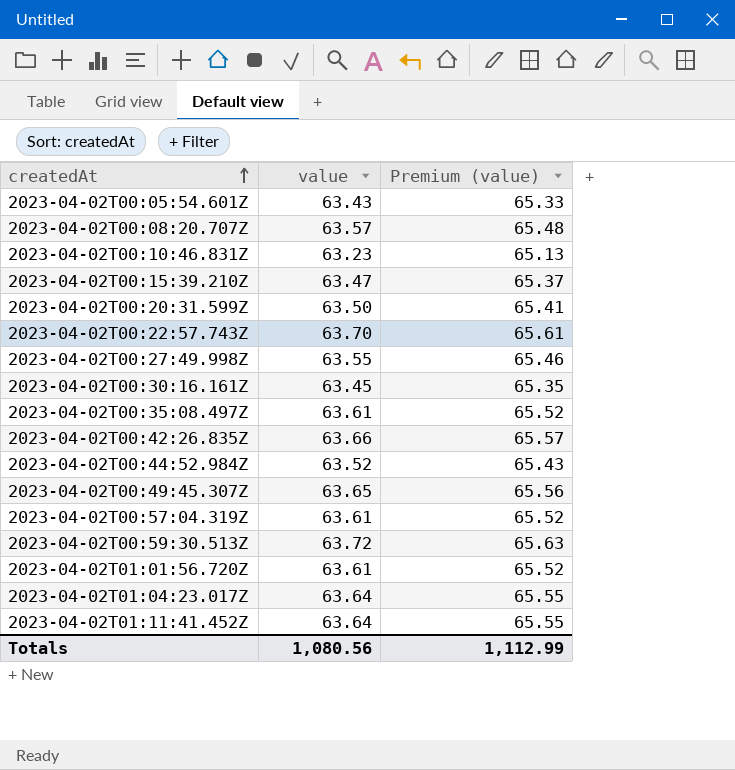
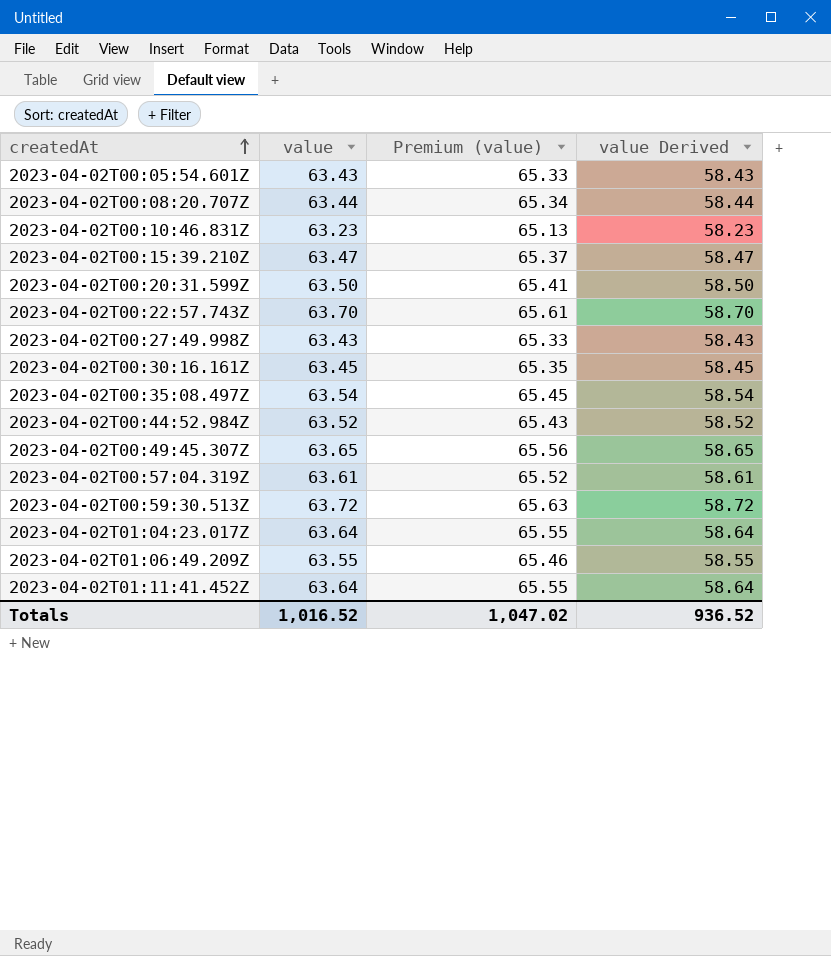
column value Derived | formula: none -> [value] - 5
row 2023-04-02T00:42:26.835Z: 63.66 | 65.57 -> none
row 2023-04-02T01:01:56.720Z: 63.61 | 65.52 -> none
2023-04-02T00:08:20.707Z | value: 63.57 -> 63.44
2023-04-02T00:08:20.707Z | Premium (value): 65.48 -> 65.34
2023-04-02T00:27:49.998Z | value: 63.55 -> 63.43
2023-04-02T00:27:49.998Z | Premium (value): 65.46 -> 65.33
2023-04-02T00:35:08.497Z | value: 63.61 -> 63.54
2023-04-02T00:35:08.497Z | Premium (value): 65.52 -> 65.45
row 2023-04-02T01:06:49.209Z: none -> 63.55 | 65.46 | 58.55
Totals | value: 1,080.56 -> 1,016.52
Totals | Premium (value): 1,112.99 -> 1,047.02

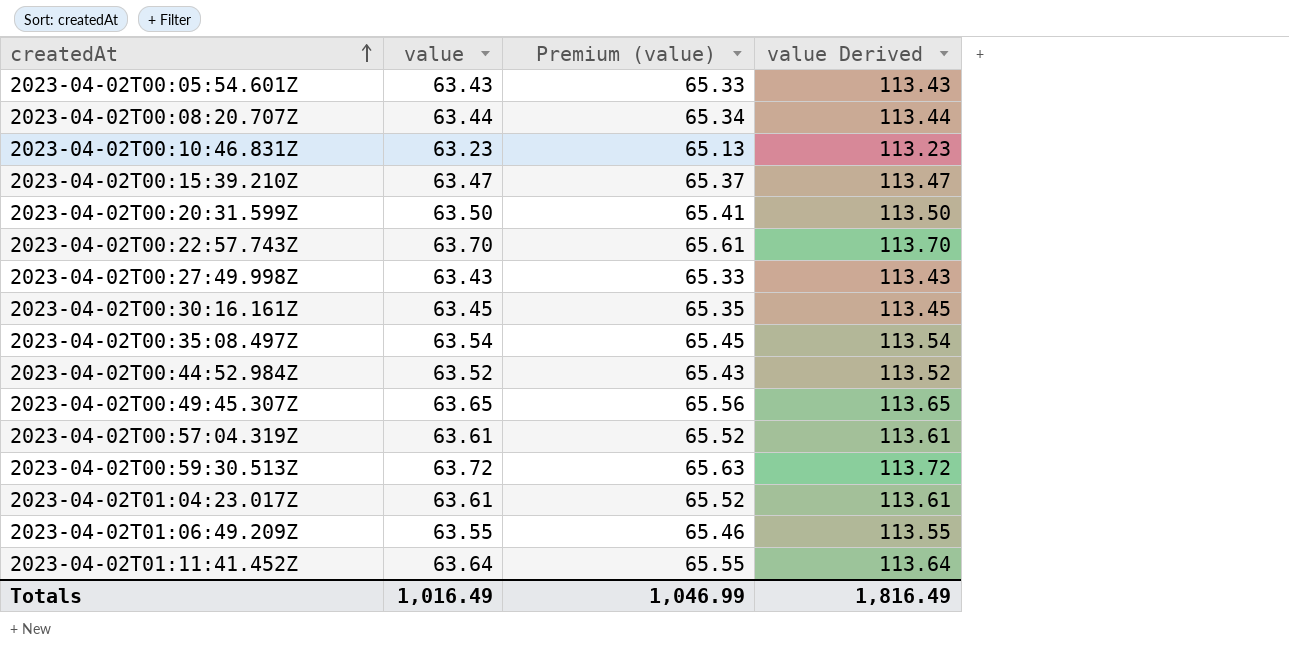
column value Derived | formula: [value] - 5 -> [value] + 50
2023-04-02T01:04:23.017Z | value: 63.64 -> 63.61
2023-04-02T01:04:23.017Z | Premium (value): 65.55 -> 65.52
Totals | value: 1,016.52 -> 1,016.49
Totals | Premium (value): 1,047.02 -> 1,046.99
Totals | value Derived: 936.52 -> 1,816.49

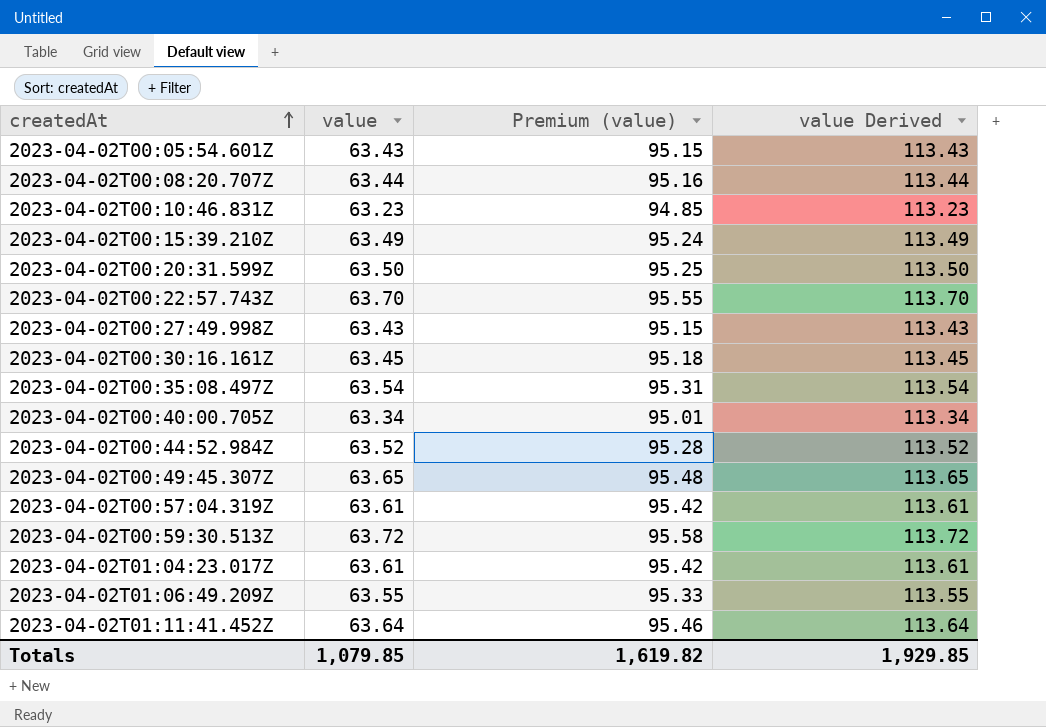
column Premium (value) | formula: [value] * 1.03 -> [value] * 1.5
2023-04-02T00:15:39.210Z | value: 63.47 -> 63.49
2023-04-02T00:15:39.210Z | value Derived: 113.47 -> 113.49
row 2023-04-02T00:40:00.705Z: none -> 63.34 | 95.01 | 113.34
Totals | value: 1,016.49 -> 1,079.85
Totals | Premium (value): 1,046.99 -> 1,619.82
Totals | value Derived: 1,816.49 -> 1,929.85

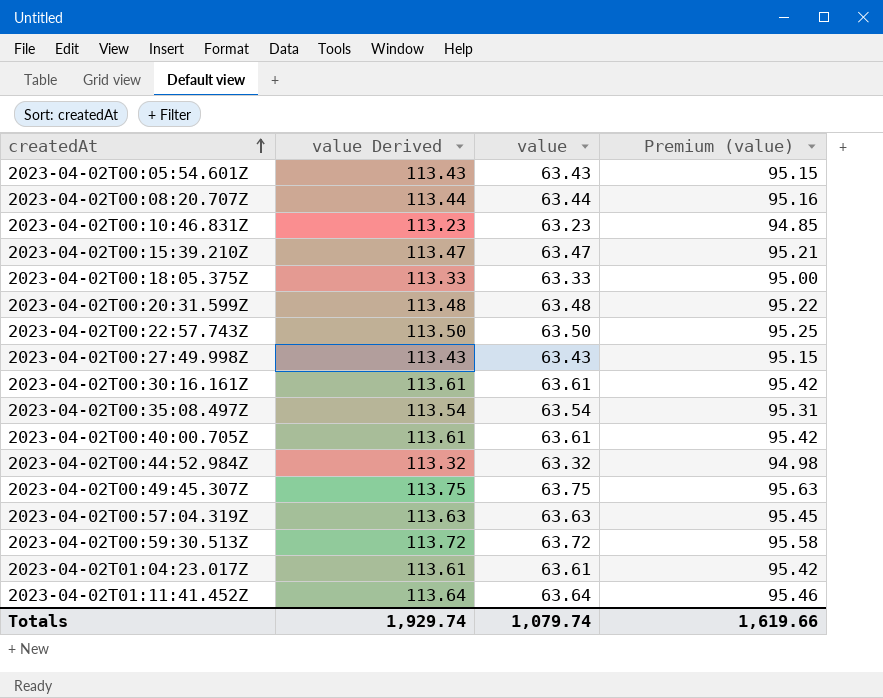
column value Derived | position: 4 -> 2
row 2023-04-02T01:06:49.209Z: 63.55 | 95.33 | 113.55 -> none
2023-04-02T00:15:39.210Z | value Derived: 113.49 -> 113.47
2023-04-02T00:15:39.210Z | value: 63.49 -> 63.47
2023-04-02T00:15:39.210Z | Premium (value): 95.24 -> 95.21
row 2023-04-02T00:18:05.375Z: none -> 113.33 | 63.33 | 95.00
2023-04-02T00:20:31.599Z | value Derived: 113.50 -> 113.48
2023-04-02T00:20:31.599Z | value: 63.50 -> 63.48
2023-04-02T00:20:31.599Z | Premium (value): 95.25 -> 95.22
2023-04-02T00:22:57.743Z | value Derived: 113.70 -> 113.50
2023-04-02T00:22:57.743Z | value: 63.70 -> 63.50
2023-04-02T00:22:57.743Z | Premium (value): 95.55 -> 95.25
2023-04-02T00:30:16.161Z | value Derived: 113.45 -> 113.61
2023-04-02T00:30:16.161Z | value: 63.45 -> 63.61
2023-04-02T00:30:16.161Z | Premium (value): 95.18 -> 95.42
2023-04-02T00:40:00.705Z | value Derived: 113.34 -> 113.61
2023-04-02T00:40:00.705Z | value: 63.34 -> 63.61
2023-04-02T00:40:00.705Z | Premium (value): 95.01 -> 95.42
2023-04-02T00:44:52.984Z | value Derived: 113.52 -> 113.32
2023-04-02T00:44:52.984Z | value: 63.52 -> 63.32
2023-04-02T00:44:52.984Z | Premium (value): 95.28 -> 94.98
2023-04-02T00:49:45.307Z | value Derived: 113.65 -> 113.75
2023-04-02T00:49:45.307Z | value: 63.65 -> 63.75
2023-04-02T00:49:45.307Z | Premium (value): 95.48 -> 95.63
2023-04-02T00:57:04.319Z | value Derived: 113.61 -> 113.63
2023-04-02T00:57:04.319Z | value: 63.61 -> 63.63
2023-04-02T00:57:04.319Z | Premium (value): 95.42 -> 95.45
Totals | value Derived: 1,929.85 -> 1,929.74
Totals | value: 1,079.85 -> 1,079.74
Totals | Premium (value): 1,619.82 -> 1,619.66

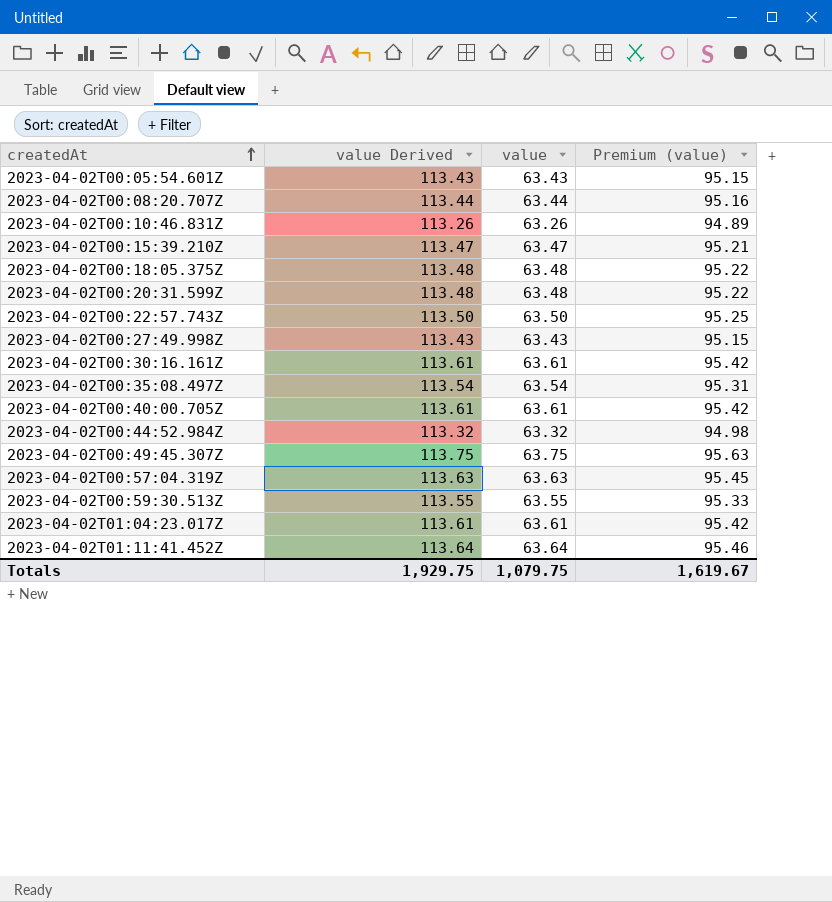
2023-04-02T00:10:46.831Z | value Derived: 113.23 -> 113.26
2023-04-02T00:10:46.831Z | value: 63.23 -> 63.26
2023-04-02T00:10:46.831Z | Premium (value): 94.85 -> 94.89
2023-04-02T00:18:05.375Z | value Derived: 113.33 -> 113.48
2023-04-02T00:18:05.375Z | value: 63.33 -> 63.48
2023-04-02T00:18:05.375Z | Premium (value): 95.00 -> 95.22
2023-04-02T00:59:30.513Z | value Derived: 113.72 -> 113.55
2023-04-02T00:59:30.513Z | value: 63.72 -> 63.55
2023-04-02T00:59:30.513Z | Premium (value): 95.58 -> 95.33
Totals | value Derived: 1,929.74 -> 1,929.75
Totals | value: 1,079.74 -> 1,079.75
Totals | Premium (value): 1,619.66 -> 1,619.67

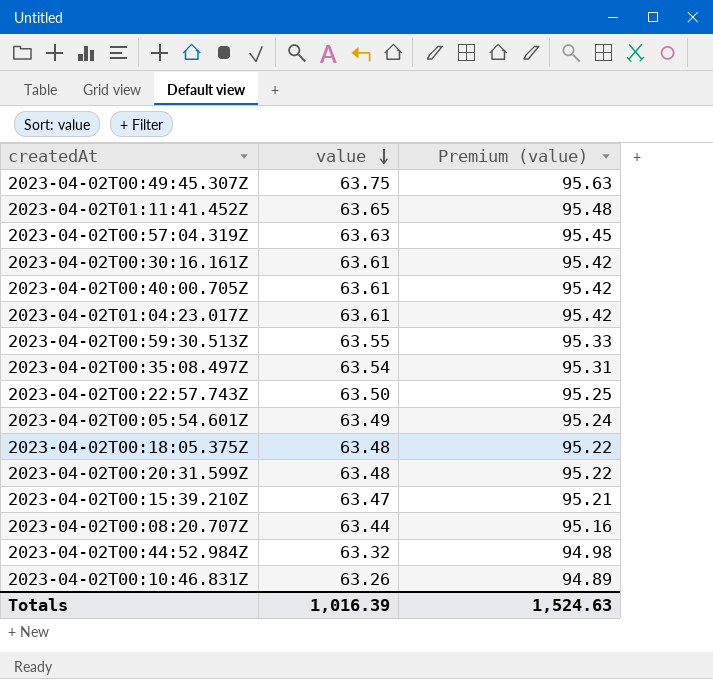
row order: createdAt ascending -> value descending
column value Derived | formula: [value] + 50 -> none
row 2023-04-02T00:27:49.998Z: 113.43 | 63.43 | 95.15 -> none
2023-04-02T01:11:41.452Z | value: 63.64 -> 63.65
2023-04-02T01:11:41.452Z | Premium (value): 95.46 -> 95.48
2023-04-02T00:05:54.601Z | value: 63.43 -> 63.49
2023-04-02T00:05:54.601Z | Premium (value): 95.15 -> 95.24
Totals | value: 1,079.75 -> 1,016.39
Totals | Premium (value): 1,619.67 -> 1,524.63

